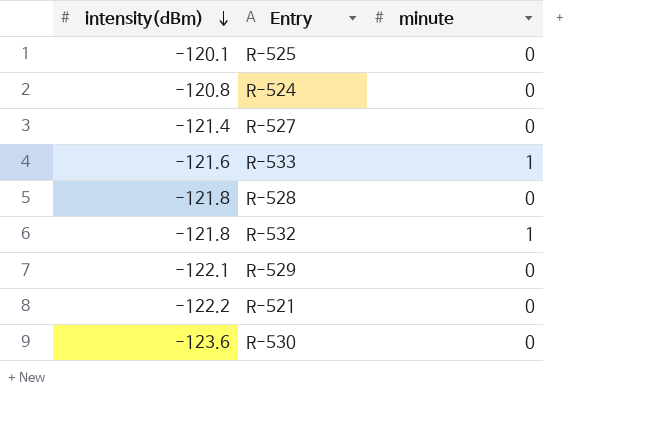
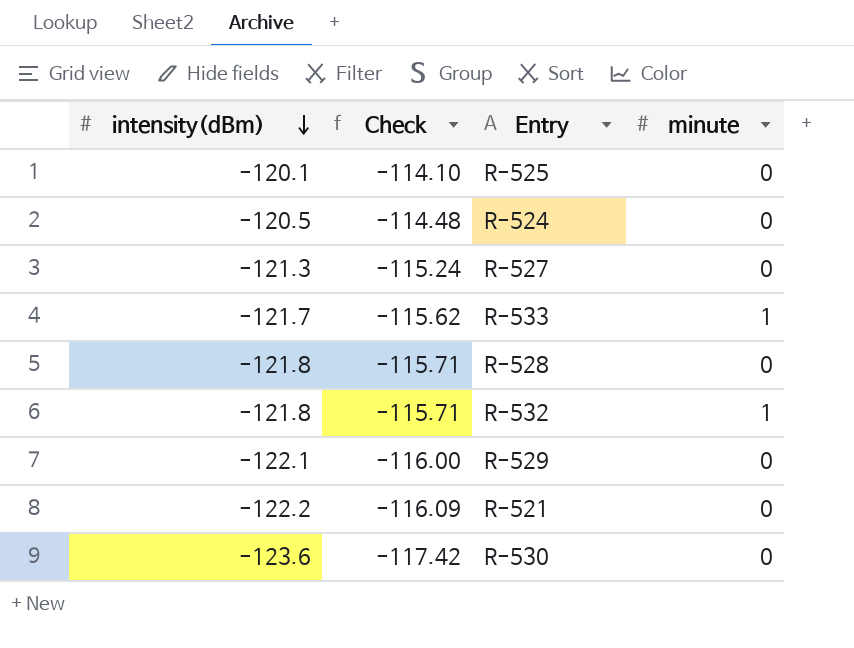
column Check | formula: none -> [intensity(dBm)] * 0.95
R-524 | intensity(dBm): -120.8 -> -120.5
R-527 | intensity(dBm): -121.4 -> -121.3
R-533 | intensity(dBm): -121.6 -> -121.7

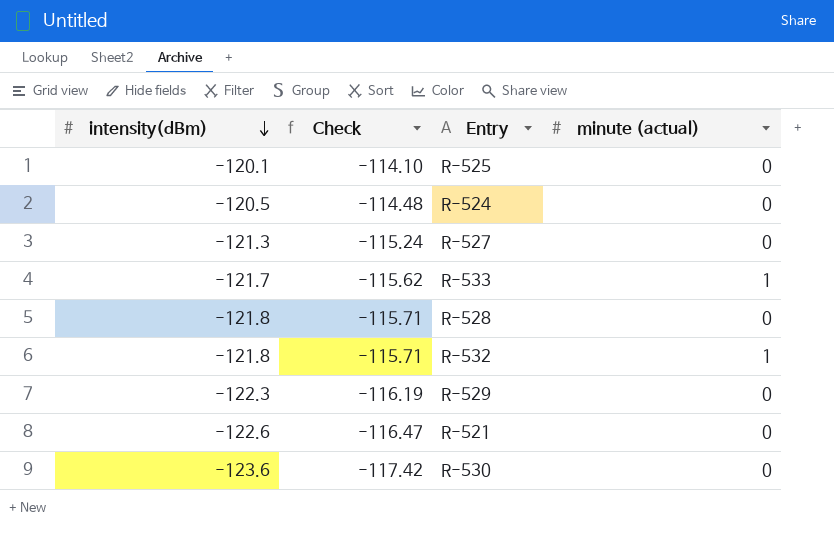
column name: minute -> minute (actual)
R-529 | intensity(dBm): -122.1 -> -122.3
R-529 | Check: -116.00 -> -116.19
R-521 | intensity(dBm): -122.2 -> -122.6
R-521 | Check: -116.09 -> -116.47

